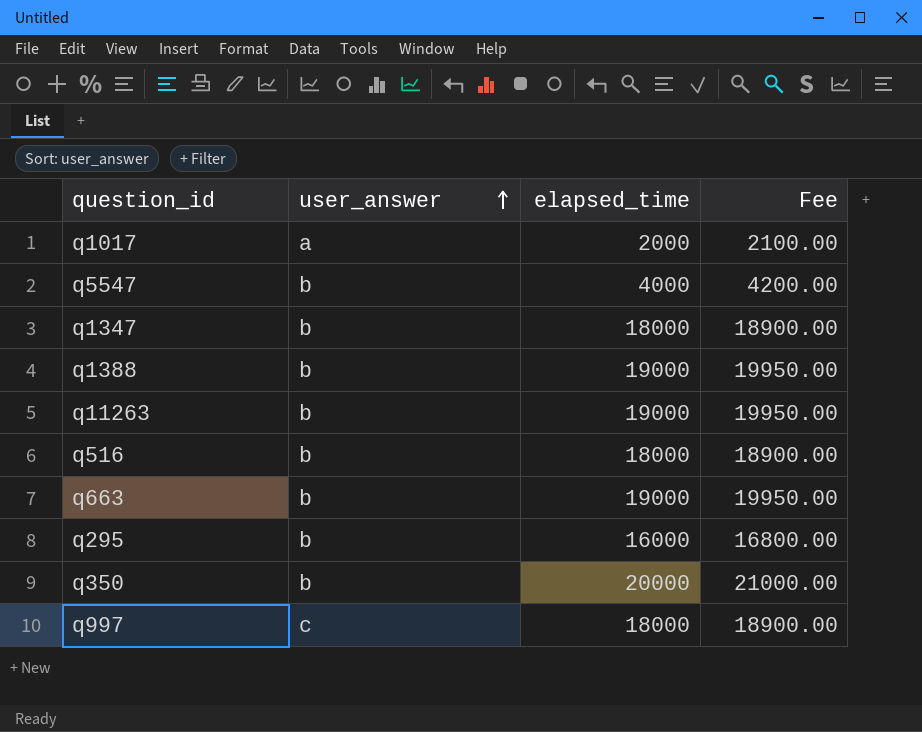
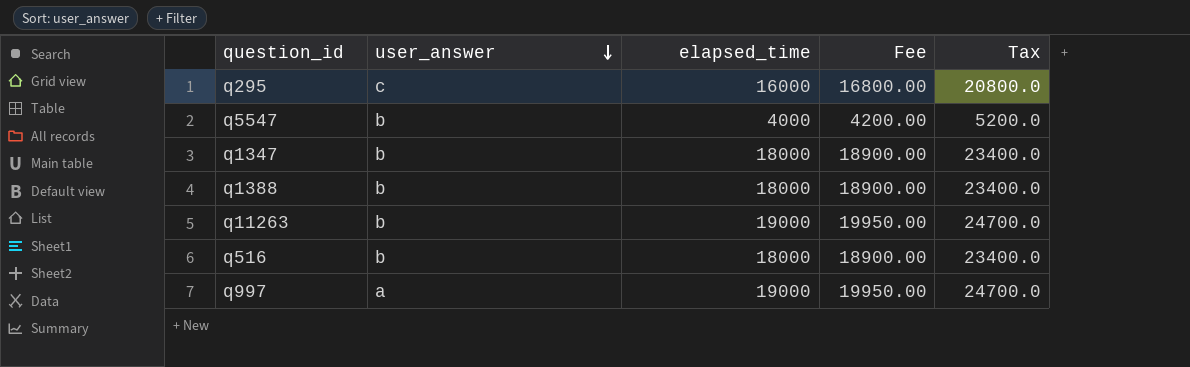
row order: user_answer ascending -> user_answer descending
column Tax | formula: none -> [elapsed_time] * 1.3
row q1017: a | 2000 | 2100.00 -> none
row q663: b | 19000 | 19950.00 -> none
row q350: b | 20000 | 21000.00 -> none
q295 | user_answer: b -> c
q1388 | elapsed_time: 19000 -> 18000
q1388 | Fee: 19950.00 -> 18900.00
q997 | user_answer: c -> a
q997 | elapsed_time: 18000 -> 19000
q997 | Fee: 18900.00 -> 19950.00

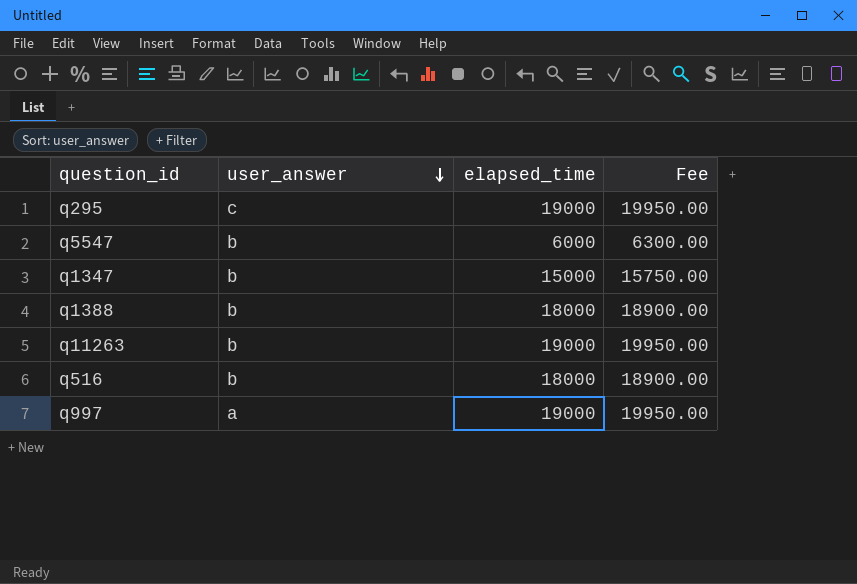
column Tax | formula: [elapsed_time] * 1.3 -> none
q295 | elapsed_time: 16000 -> 19000
q295 | Fee: 16800.00 -> 19950.00
q5547 | elapsed_time: 4000 -> 6000
q5547 | Fee: 4200.00 -> 6300.00
q1347 | elapsed_time: 18000 -> 15000
q1347 | Fee: 18900.00 -> 15750.00

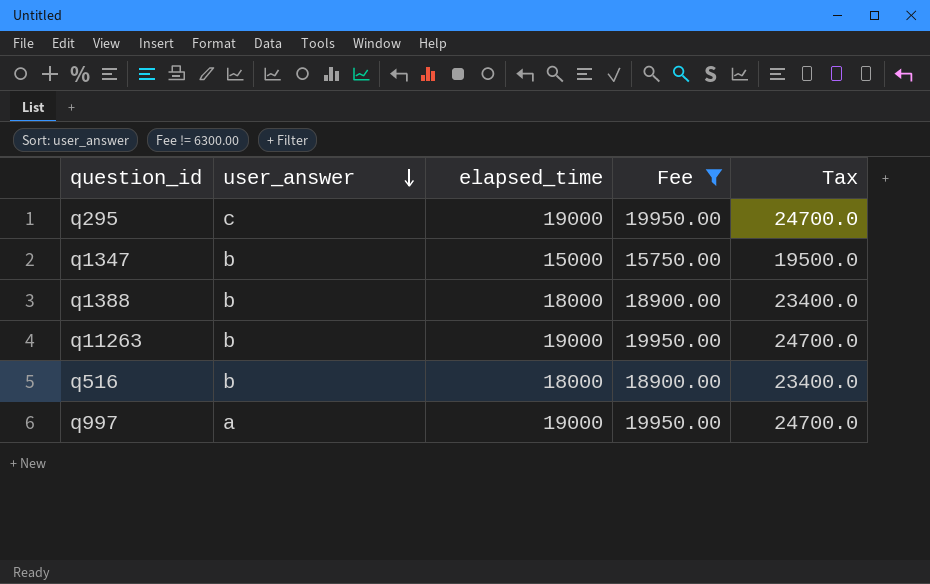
filter: none -> Fee != 6300.00
column Tax | formula: none -> [elapsed_time] * 1.3

